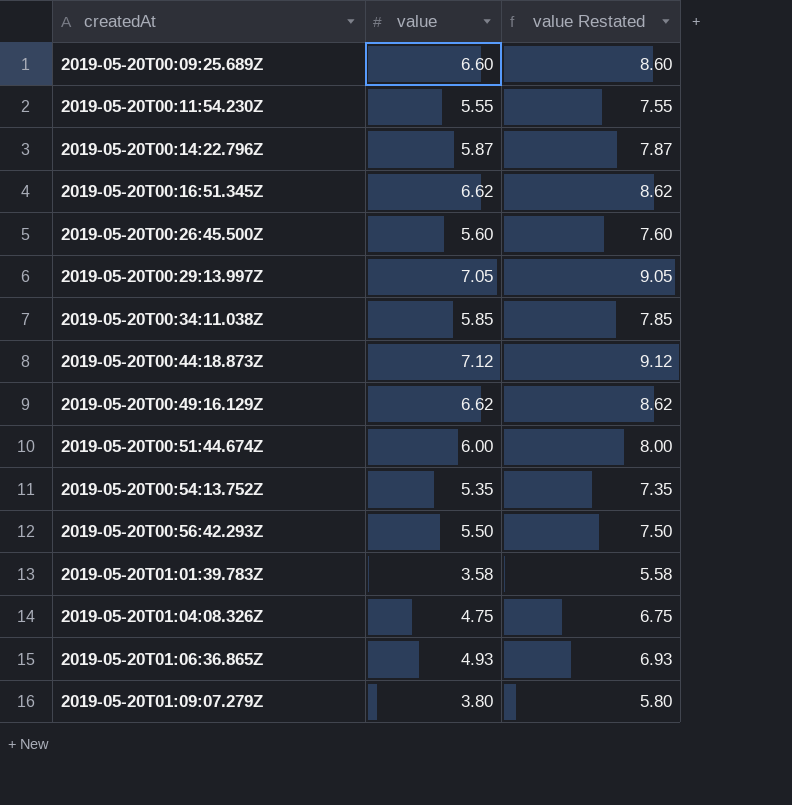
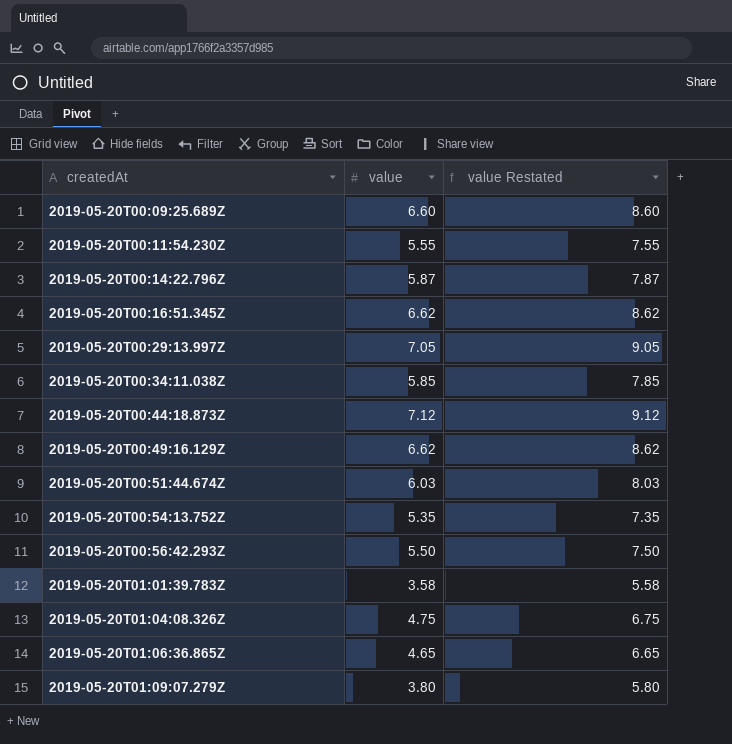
row 2019-05-20T00:26:45.500Z: 5.60 | 7.60 -> none
2019-05-20T00:51:44.674Z | value: 6.00 -> 6.03
2019-05-20T00:51:44.674Z | value Restated: 8.00 -> 8.03
2019-05-20T01:06:36.865Z | value: 4.93 -> 4.65
2019-05-20T01:06:36.865Z | value Restated: 6.93 -> 6.65

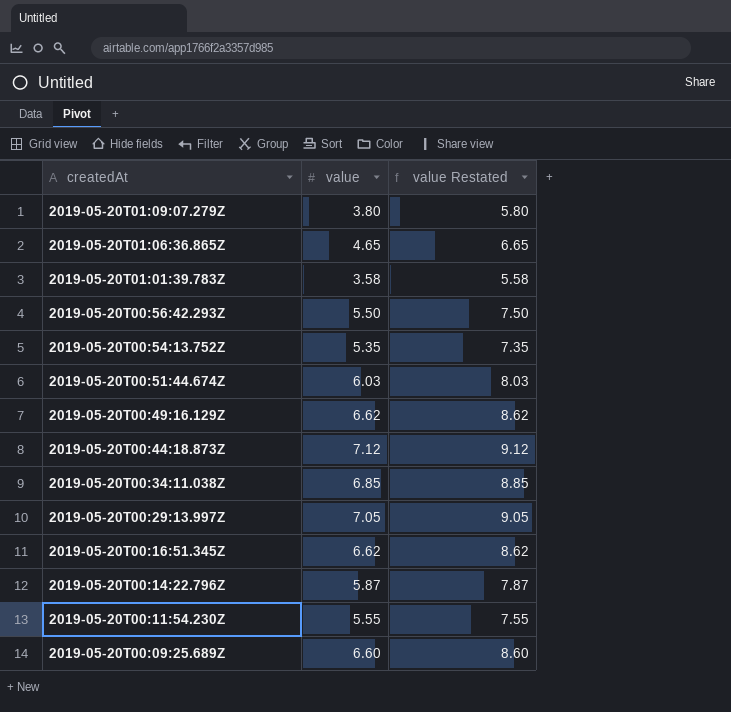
row order: createdAt ascending -> createdAt descending
row 2019-05-20T01:04:08.326Z: 4.75 | 6.75 -> none
2019-05-20T00:34:11.038Z | value: 5.85 -> 6.85
2019-05-20T00:34:11.038Z | value Restated: 7.85 -> 8.85

